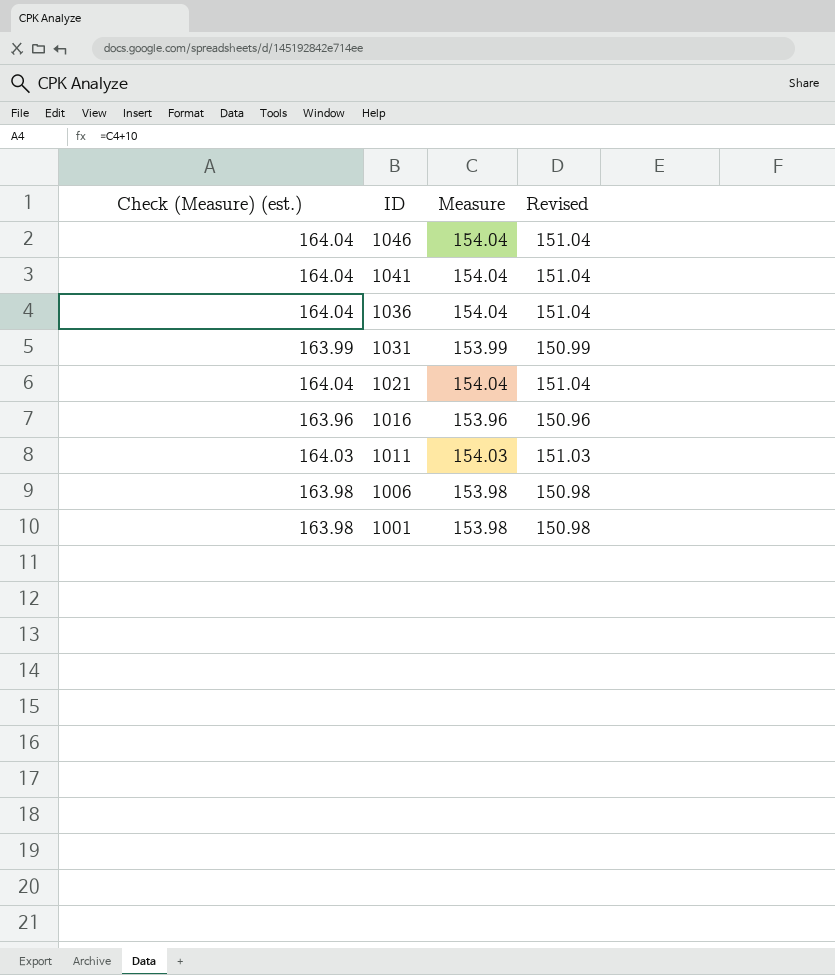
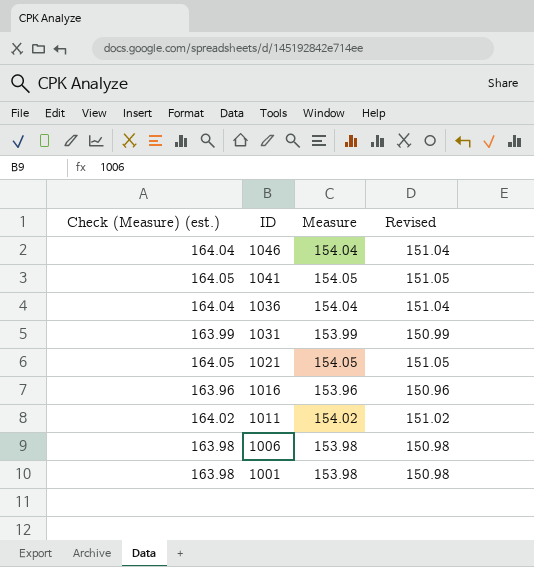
1041 | Check (Measure) (est.): 164.04 -> 164.05
1041 | Measure: 154.04 -> 154.05
1041 | Revised: 151.04 -> 151.05
1021 | Check (Measure) (est.): 164.04 -> 164.05
1021 | Measure: 154.04 -> 154.05
1021 | Revised: 151.04 -> 151.05
1011 | Check (Measure) (est.): 164.03 -> 164.02
1011 | Measure: 154.03 -> 154.02
1011 | Revised: 151.03 -> 151.02

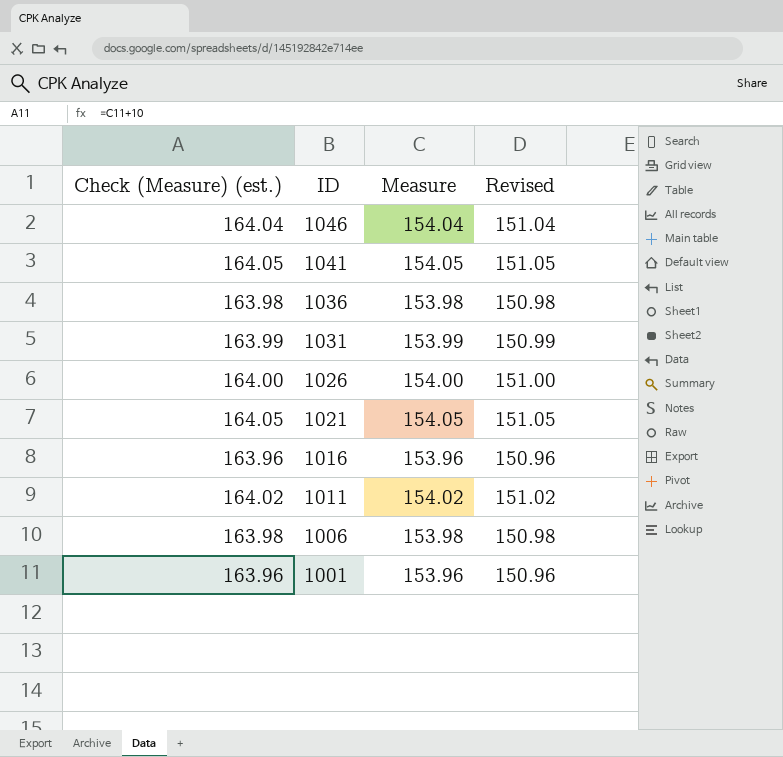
1036 | Check (Measure) (est.): 164.04 -> 163.98
1036 | Measure: 154.04 -> 153.98
1036 | Revised: 151.04 -> 150.98
row 1026: none -> 164.00 | 154.00 | 151.00
1001 | Check (Measure) (est.): 163.98 -> 163.96
1001 | Measure: 153.98 -> 153.96
1001 | Revised: 150.98 -> 150.96

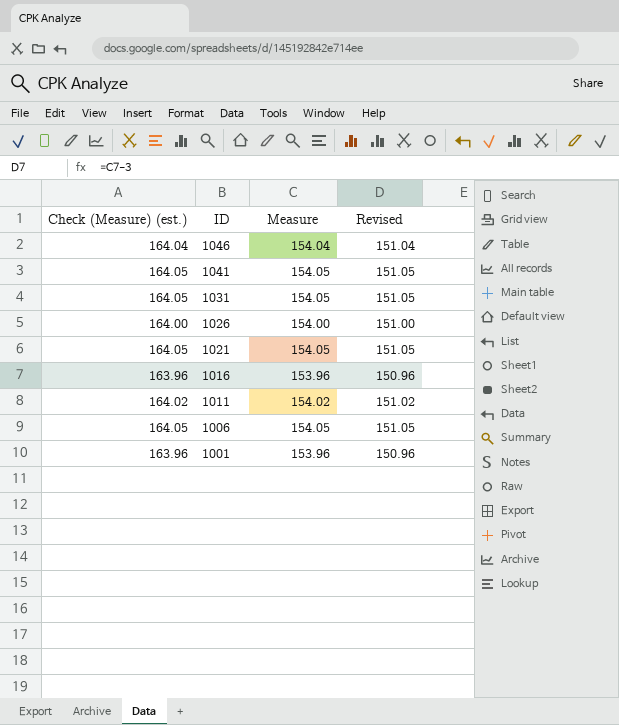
row 1036: 163.98 | 153.98 | 150.98 -> none
1031 | Check (Measure) (est.): 163.99 -> 164.05
1031 | Measure: 153.99 -> 154.05
1031 | Revised: 150.99 -> 151.05
1006 | Check (Measure) (est.): 163.98 -> 164.05
1006 | Measure: 153.98 -> 154.05
1006 | Revised: 150.98 -> 151.05

